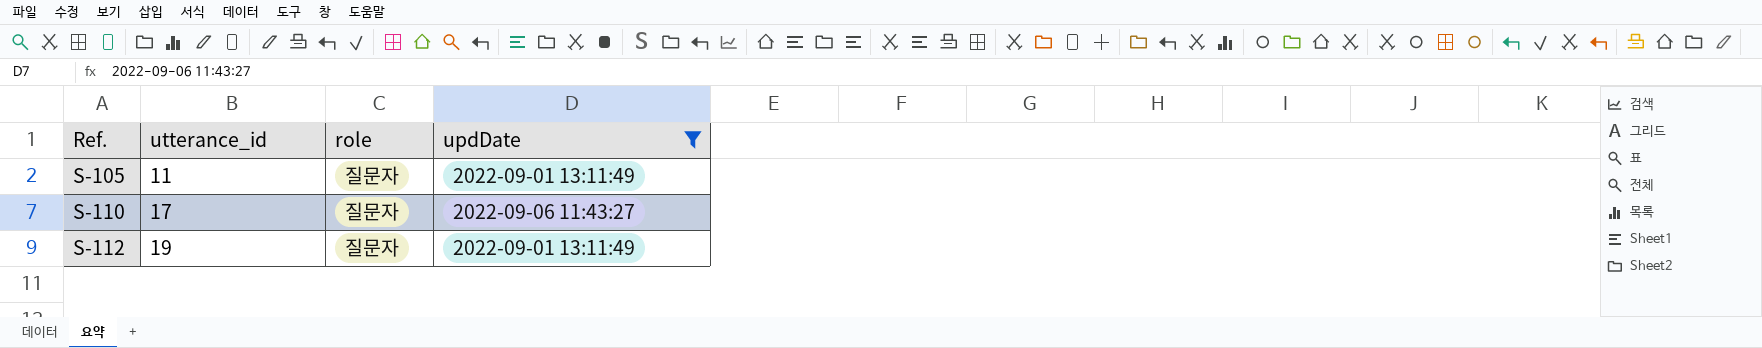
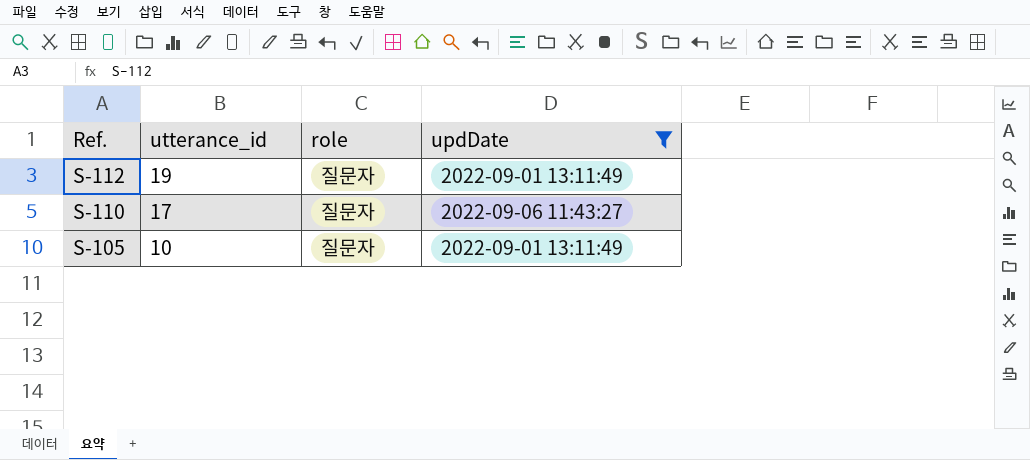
row order: Ref. ascending -> Ref. descending
S-105 | utterance_id: 11 -> 10

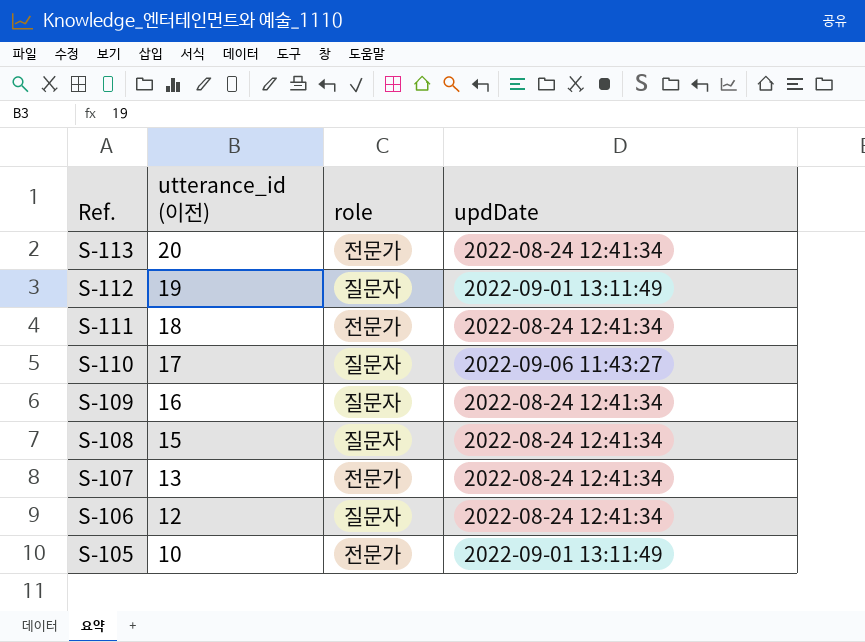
filter: updDate != 2022-08-24 12:41:34 -> none
column name: utterance_id -> utterance_id (이전)
S-105 | role: 질문자 -> 전문가

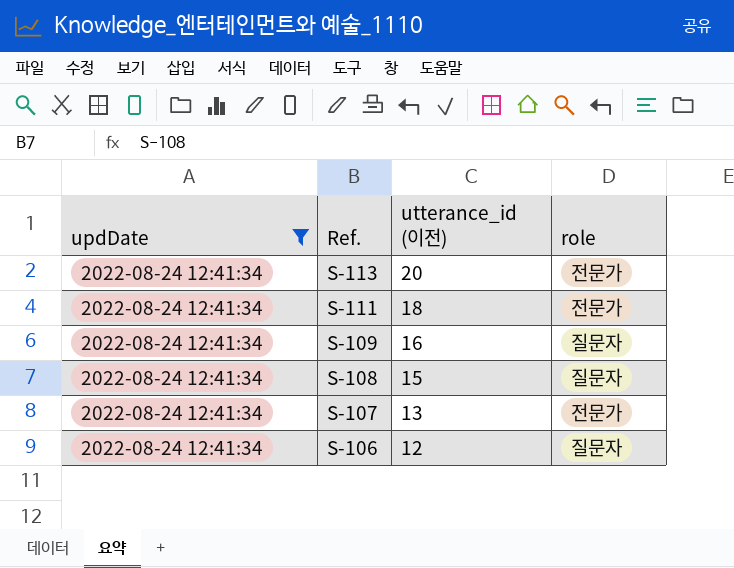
filter: none -> updDate = 2022-08-24 12:41:34
column updDate | position: 4 -> 1

